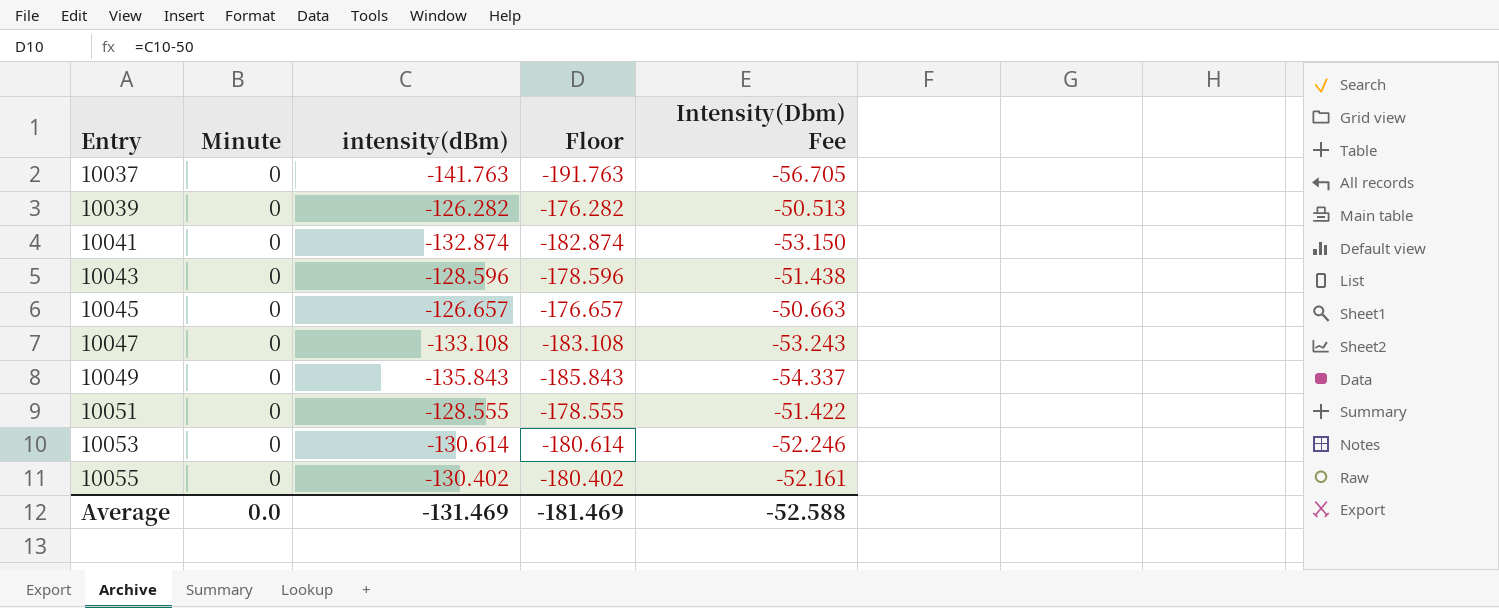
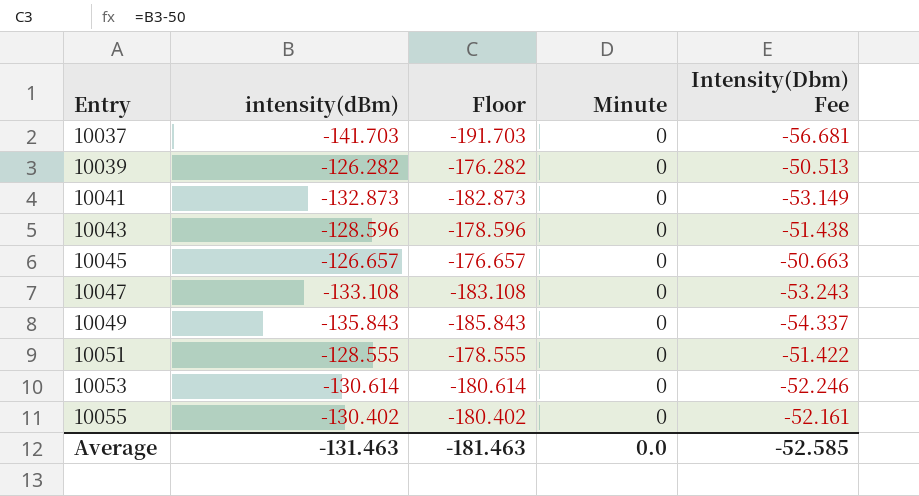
column Minute | position: 2 -> 4
10037 | intensity(dBm): -141.763 -> -141.703
10037 | Floor: -191.763 -> -191.703
10037 | Intensity(Dbm) Fee: -56.705 -> -56.681
10041 | intensity(dBm): -132.874 -> -132.873
10041 | Floor: -182.874 -> -182.873
10041 | Intensity(Dbm) Fee: -53.150 -> -53.149
Average | intensity(dBm): -131.469 -> -131.463
Average | Floor: -181.469 -> -181.463
Average | Intensity(Dbm) Fee: -52.588 -> -52.585

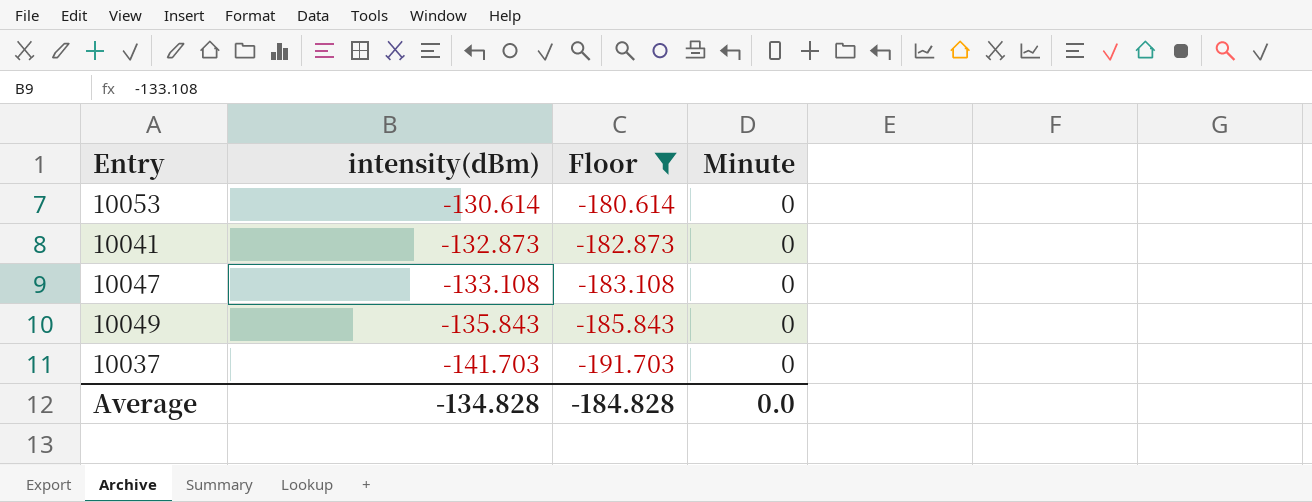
filter: none -> Floor <= -180.614
row order: Entry ascending -> intensity(dBm) descending
column Intensity(Dbm) Fee | formula: [intensity(dBm)] * 0.4 -> none
Average | intensity(dBm): -131.463 -> -134.828
Average | Floor: -181.463 -> -184.828

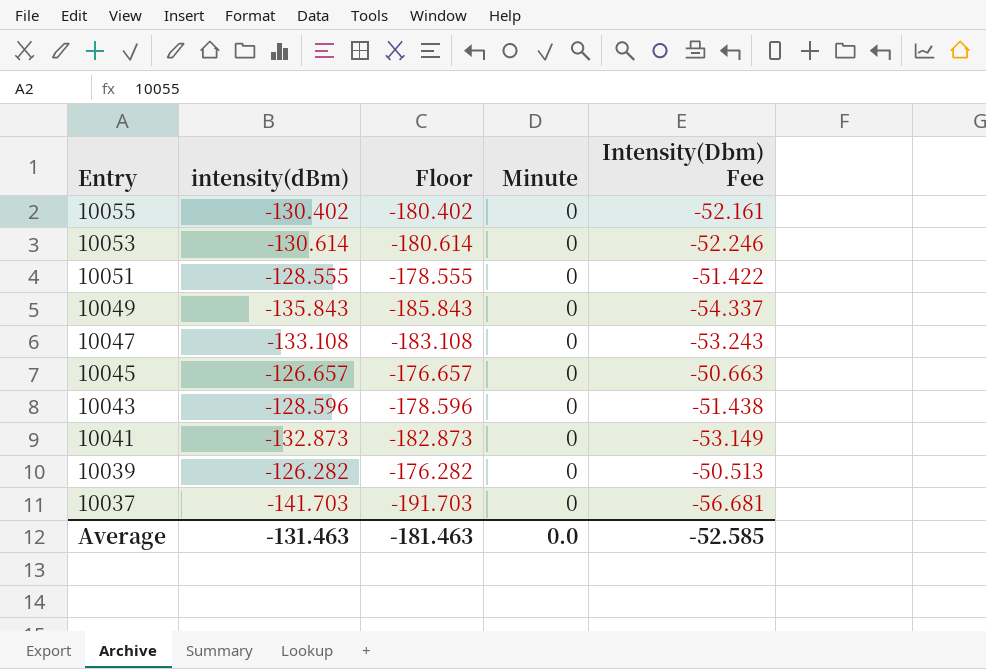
filter: Floor <= -180.614 -> none
row order: intensity(dBm) descending -> Entry descending
column Intensity(Dbm) Fee | formula: none -> [intensity(dBm)] * 0.4
Average | intensity(dBm): -134.828 -> -131.463
Average | Floor: -184.828 -> -181.463

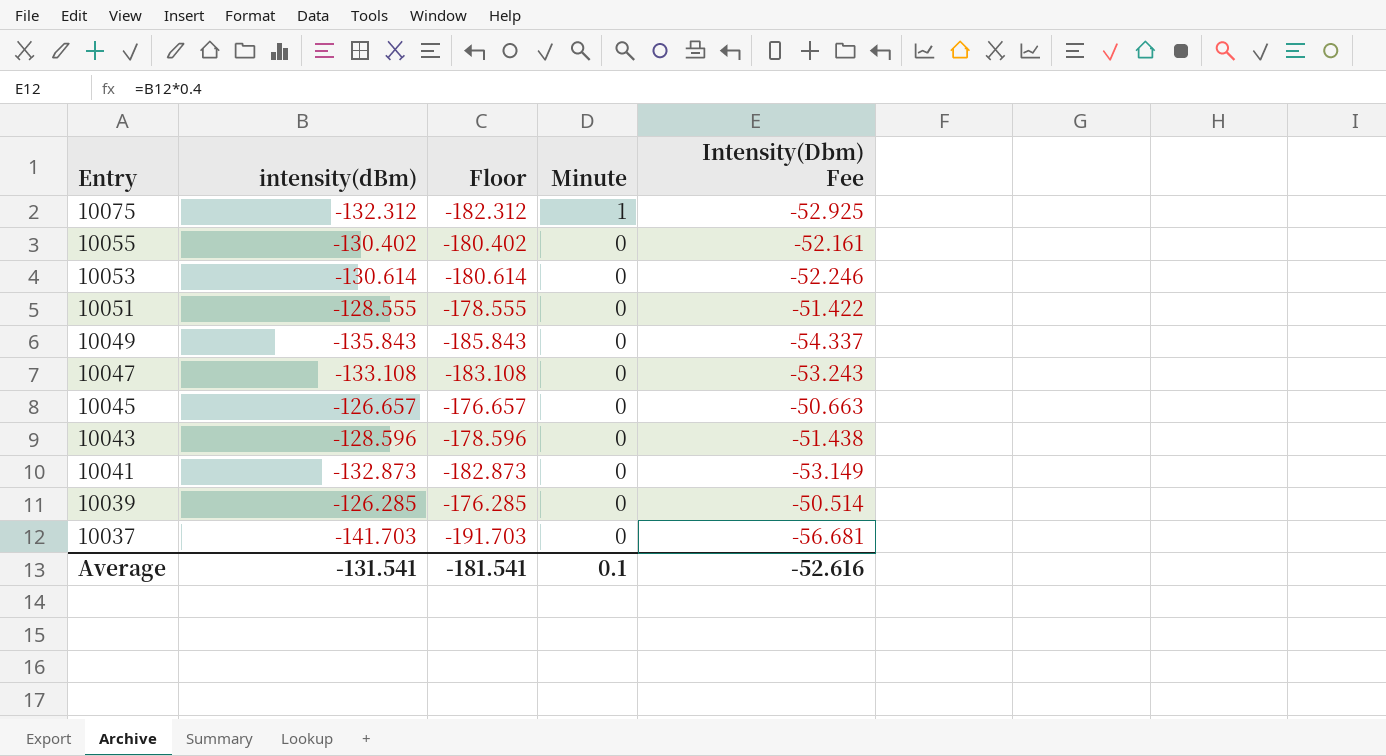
row 10075: none -> -132.312 | -182.312 | 1 | -52.925
10039 | intensity(dBm): -126.282 -> -126.285
10039 | Floor: -176.282 -> -176.285
10039 | Intensity(Dbm) Fee: -50.513 -> -50.514
Average | intensity(dBm): -131.463 -> -131.541
Average | Floor: -181.463 -> -181.541
Average | Minute: 0.0 -> 0.1
Average | Intensity(Dbm) Fee: -52.585 -> -52.616

